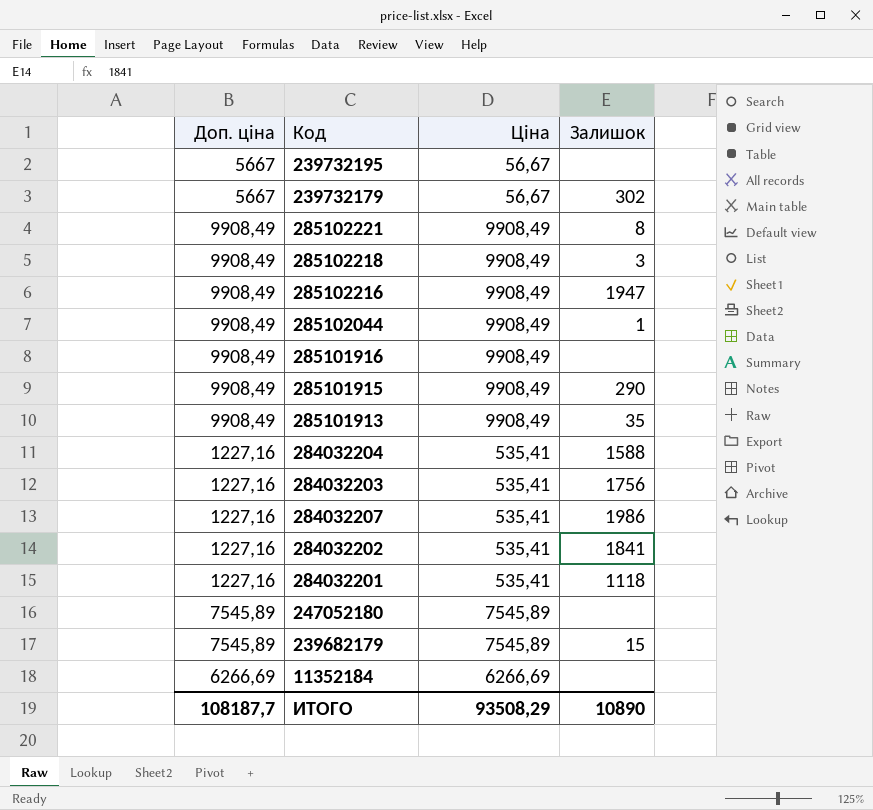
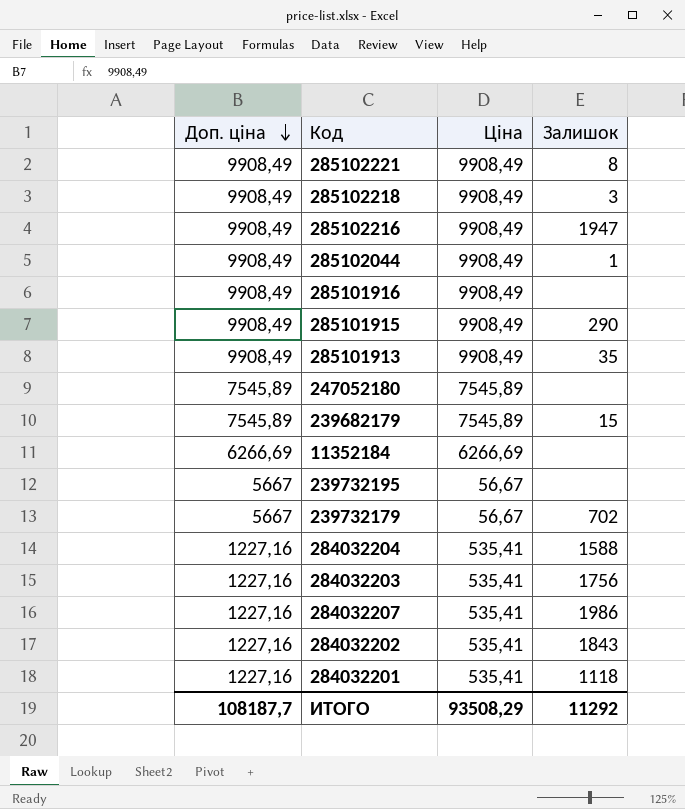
row order: none -> Доп. ціна descending
239732179 | Залишок: 302 -> 702
284032202 | Залишок: 1841 -> 1843
ИТОГО | Залишок: 10890 -> 11292

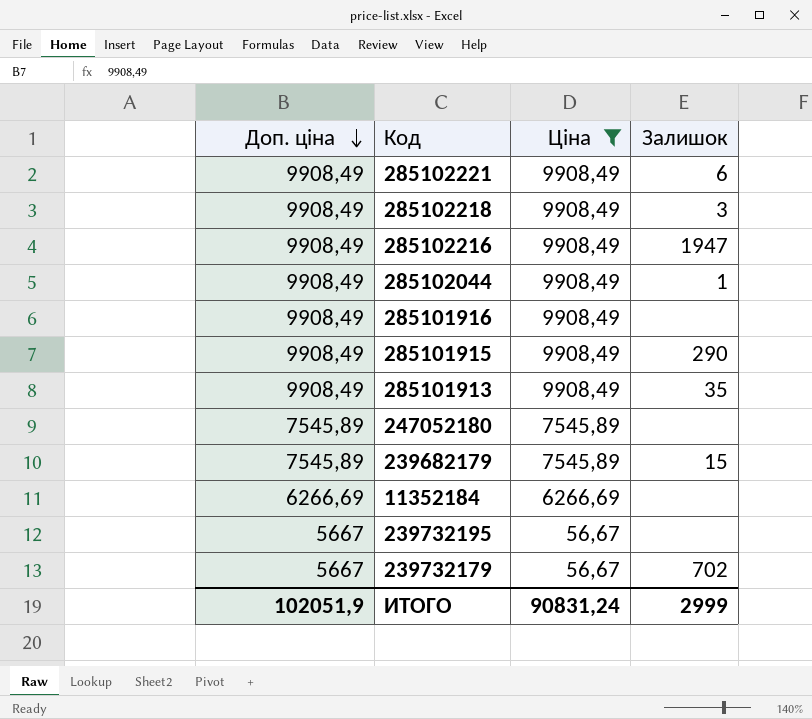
filter: none -> Ціна != 535,41
285102221 | Залишок: 8 -> 6
ИТОГО | Доп. ціна: 108187,7 -> 102051,9
ИТОГО | Ціна: 93508,29 -> 90831,24
ИТОГО | Залишок: 11292 -> 2999

